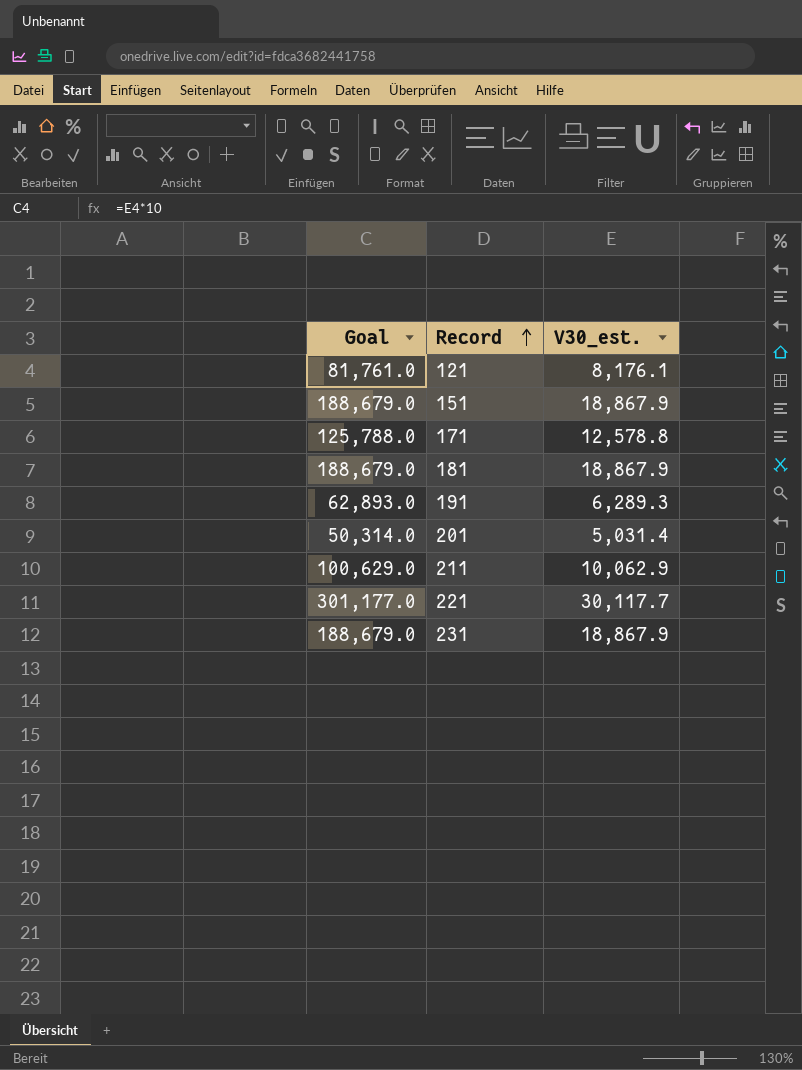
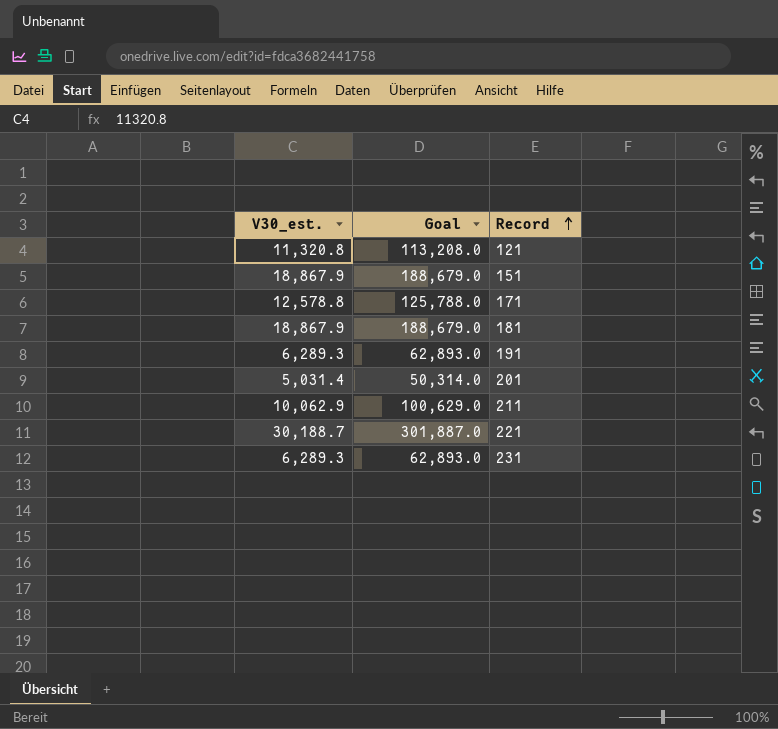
column V30_est. | position: 3 -> 1
121 | V30_est.: 8,176.1 -> 11,320.8
121 | Goal: 81,761.0 -> 113,208.0
221 | V30_est.: 30,117.7 -> 30,188.7
221 | Goal: 301,177.0 -> 301,887.0
231 | V30_est.: 18,867.9 -> 6,289.3
231 | Goal: 188,679.0 -> 62,893.0

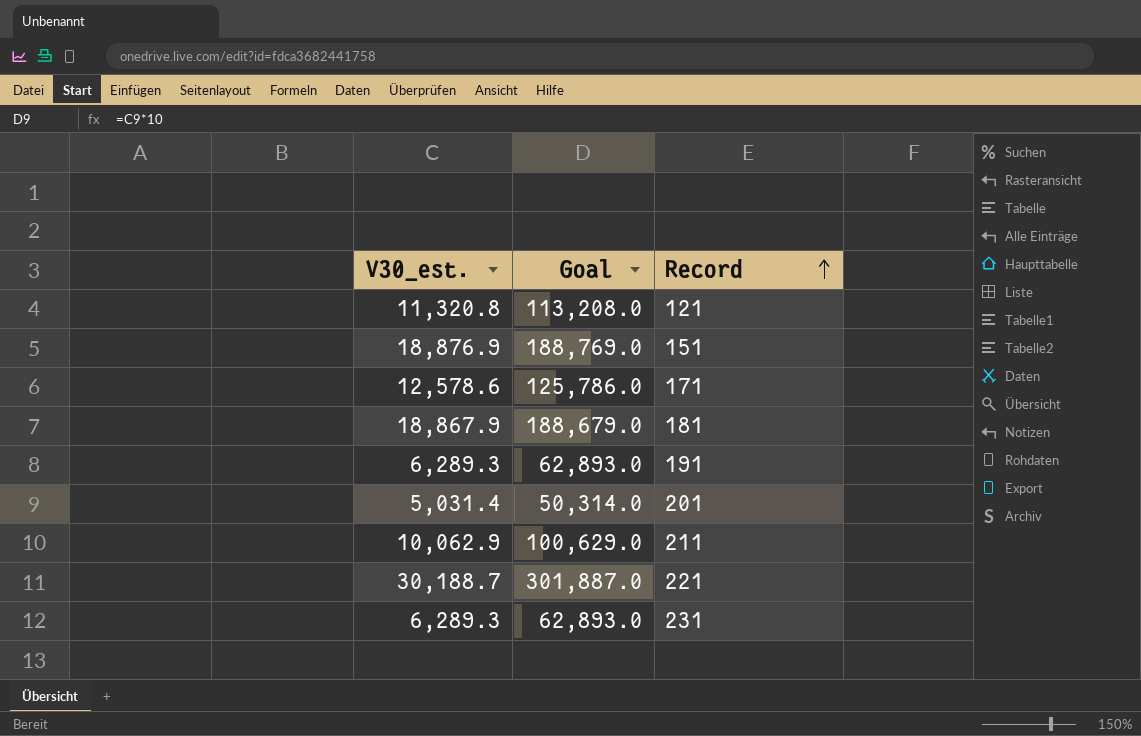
151 | V30_est.: 18,867.9 -> 18,876.9
151 | Goal: 188,679.0 -> 188,769.0
171 | V30_est.: 12,578.8 -> 12,578.6
171 | Goal: 125,788.0 -> 125,786.0

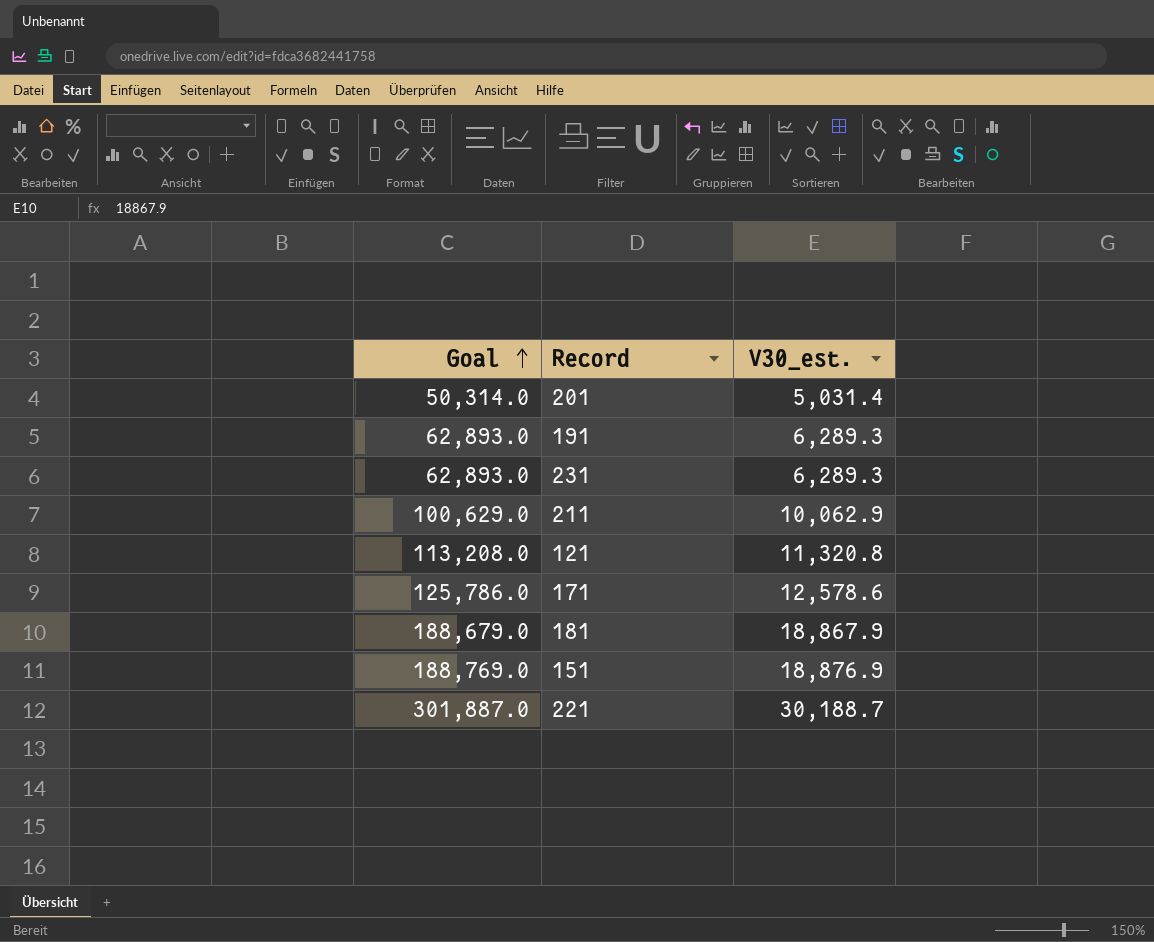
row order: Record ascending -> Goal ascending
column V30_est. | position: 1 -> 3

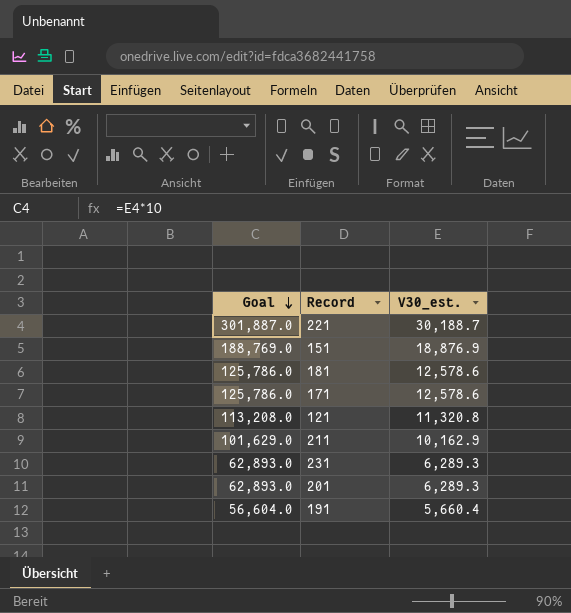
row order: Goal ascending -> Goal descending
181 | Goal: 188,679.0 -> 125,786.0
181 | V30_est.: 18,867.9 -> 12,578.6
211 | Goal: 100,629.0 -> 101,629.0
211 | V30_est.: 10,062.9 -> 10,162.9
201 | Goal: 50,314.0 -> 62,893.0
201 | V30_est.: 5,031.4 -> 6,289.3
191 | Goal: 62,893.0 -> 56,604.0
191 | V30_est.: 6,289.3 -> 5,660.4

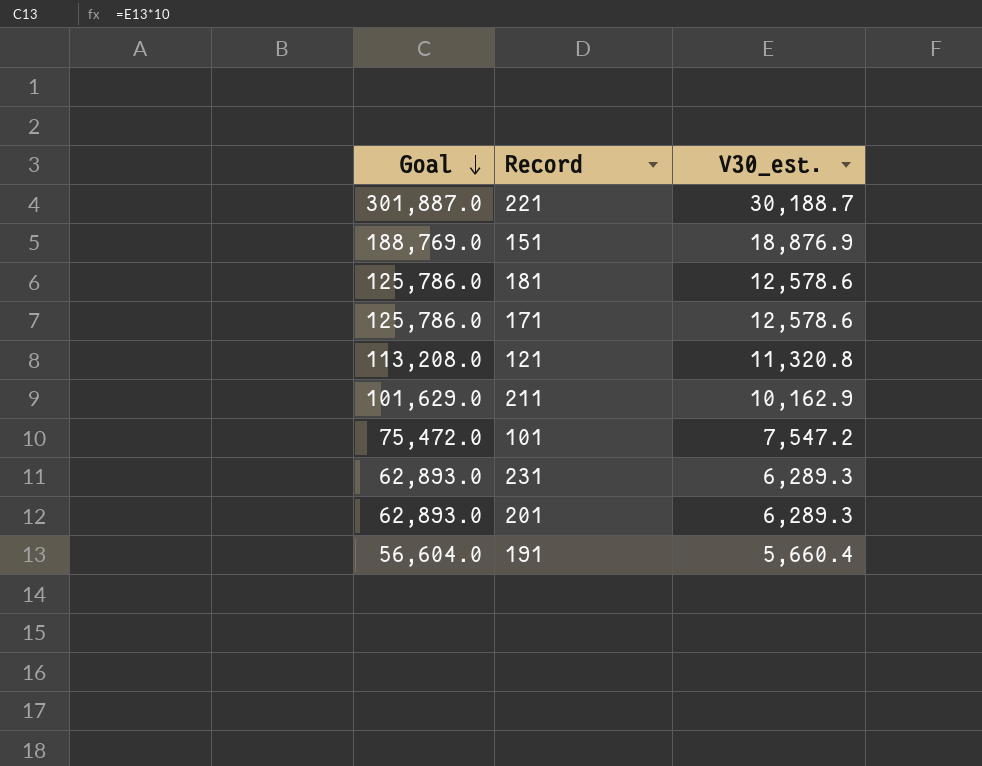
row 101: none -> 75,472.0 | 7,547.2

